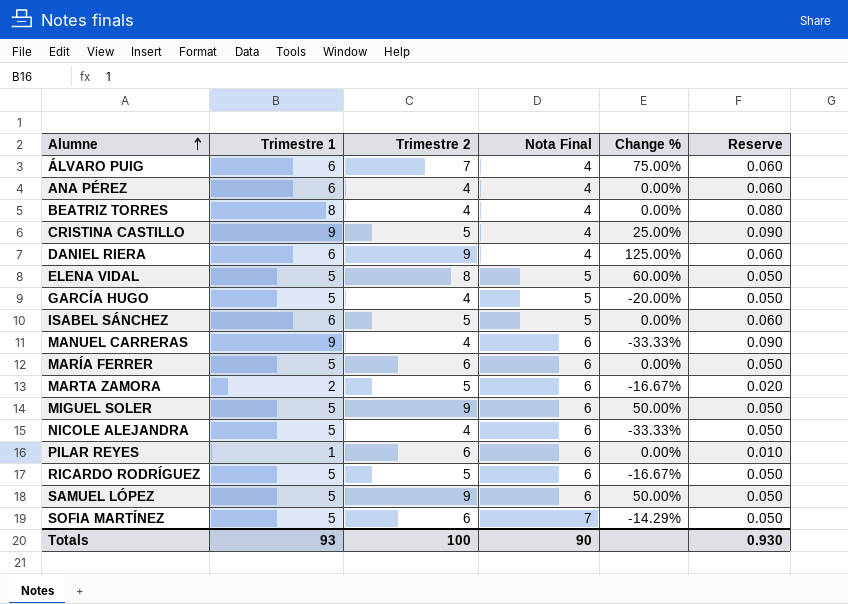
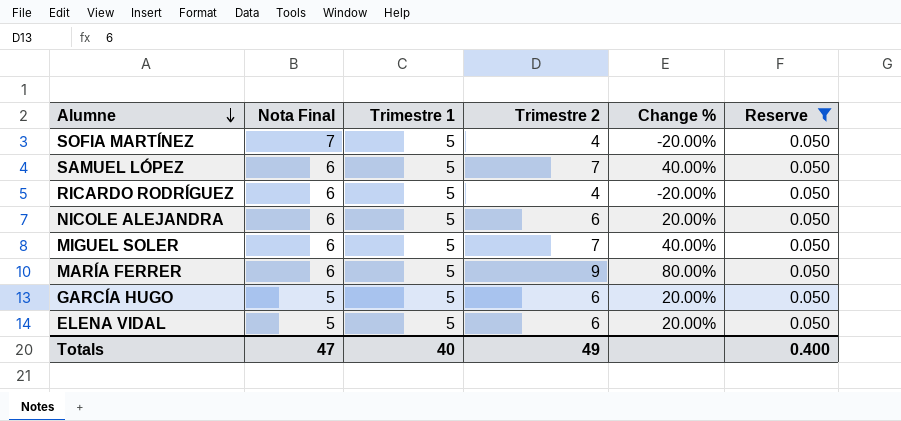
filter: none -> Reserve = 0.050
row order: Alumne ascending -> Alumne descending
column Nota Final | position: 4 -> 2
column Change % | formula: ([Trimestre 2] - [Nota Final]) / [Nota Final] -> ([Trimestre 2] - [Trimestre 1]) / [Trimestre 1]
SOFIA MARTÍNEZ | Trimestre 2: 6 -> 4
SAMUEL LÓPEZ | Trimestre 2: 9 -> 7
RICARDO RODRÍGUEZ | Trimestre 2: 5 -> 4
NICOLE ALEJANDRA | Trimestre 2: 4 -> 6
MIGUEL SOLER | Trimestre 2: 9 -> 7
MARÍA FERRER | Trimestre 2: 6 -> 9
GARCÍA HUGO | Trimestre 2: 4 -> 6
ELENA VIDAL | Trimestre 2: 8 -> 6
Totals | Nota Final: 90 -> 47
Totals | Trimestre 1: 93 -> 40
Totals | Trimestre 2: 100 -> 49
Totals | Reserve: 0.930 -> 0.400

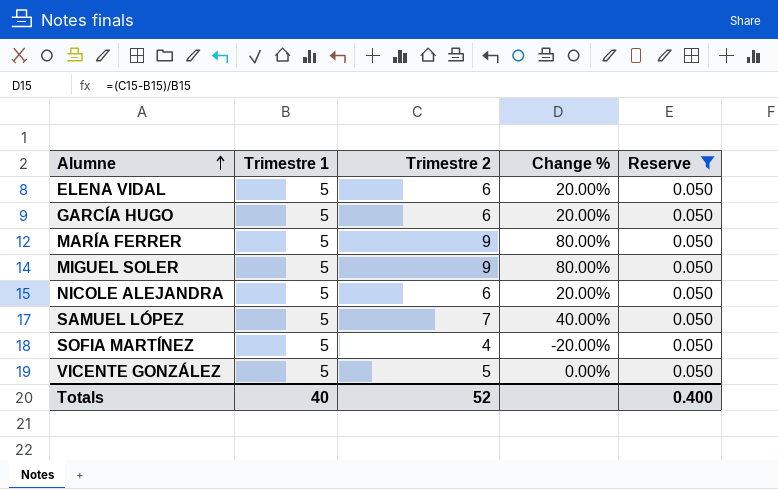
row order: Alumne descending -> Alumne ascending
column Nota Final | position: 2 -> none
row RICARDO RODRÍGUEZ: 6 | 5 | 4 | -20.00% | 0.050 -> none
MIGUEL SOLER | Trimestre 2: 7 -> 9
MIGUEL SOLER | Change %: 40.00% -> 80.00%
row VICENTE GONZÁLEZ: none -> 5 | 5 | 0.00% | 0.050
Totals | Trimestre 2: 49 -> 52

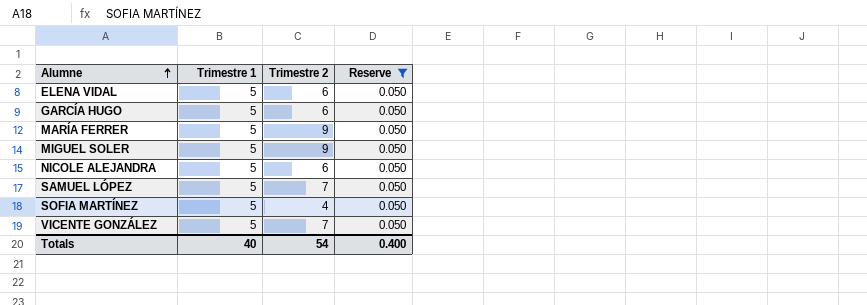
column Change % | formula: ([Trimestre 2] - [Trimestre 1]) / [Trimestre 1] -> none
VICENTE GONZÁLEZ | Trimestre 2: 5 -> 7
Totals | Trimestre 2: 52 -> 54

